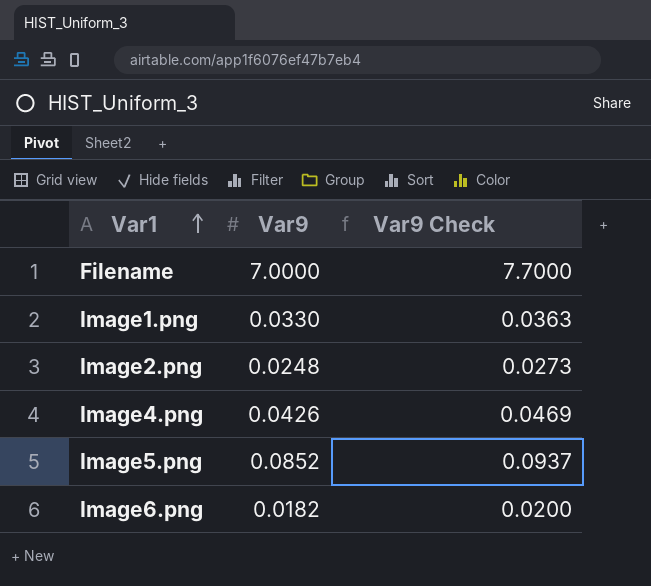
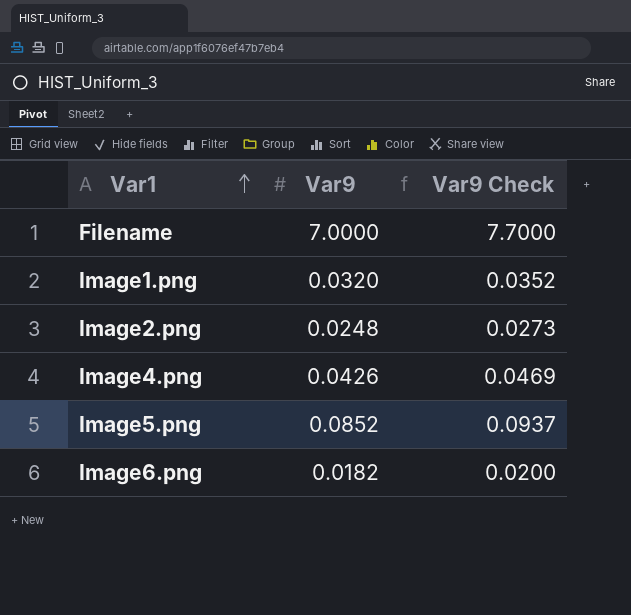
Image1.png | Var9: 0.0330 -> 0.0320
Image1.png | Var9 Check: 0.0363 -> 0.0352

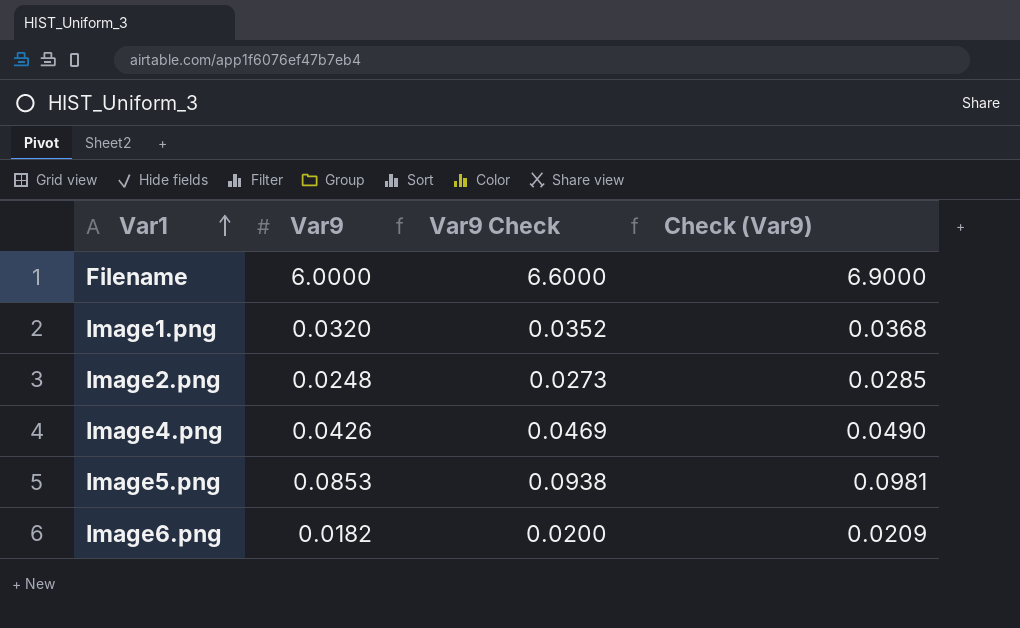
column Check (Var9) | formula: none -> [Var9] * 1.15
Filename | Var9: 7.0000 -> 6.0000
Filename | Var9 Check: 7.7000 -> 6.6000
Image5.png | Var9: 0.0852 -> 0.0853
Image5.png | Var9 Check: 0.0937 -> 0.0938

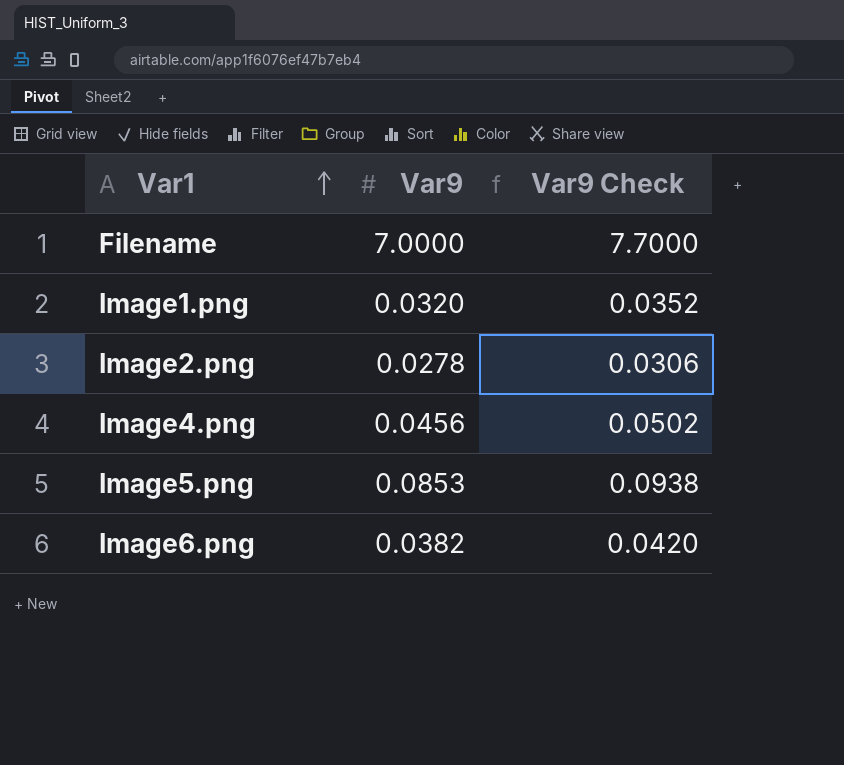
column Check (Var9) | formula: [Var9] * 1.15 -> none
Filename | Var9: 6.0000 -> 7.0000
Filename | Var9 Check: 6.6000 -> 7.7000
Image2.png | Var9: 0.0248 -> 0.0278
Image2.png | Var9 Check: 0.0273 -> 0.0306
Image4.png | Var9: 0.0426 -> 0.0456
Image4.png | Var9 Check: 0.0469 -> 0.0502
Image6.png | Var9: 0.0182 -> 0.0382
Image6.png | Var9 Check: 0.0200 -> 0.0420

